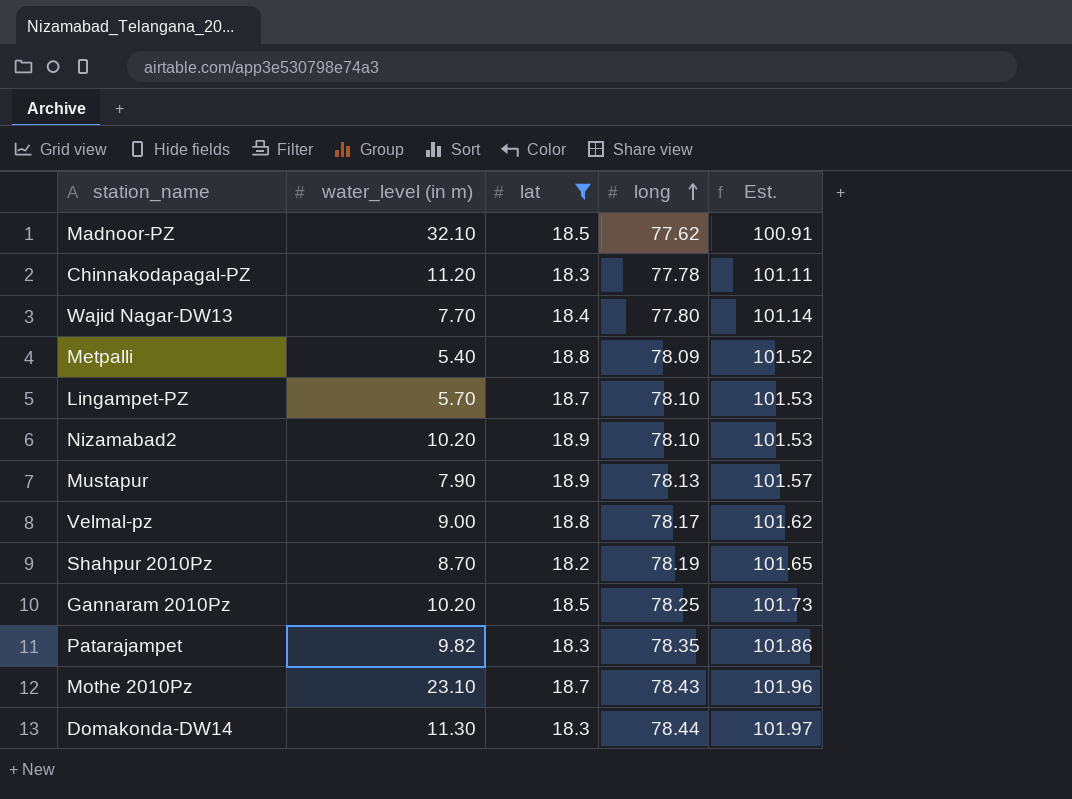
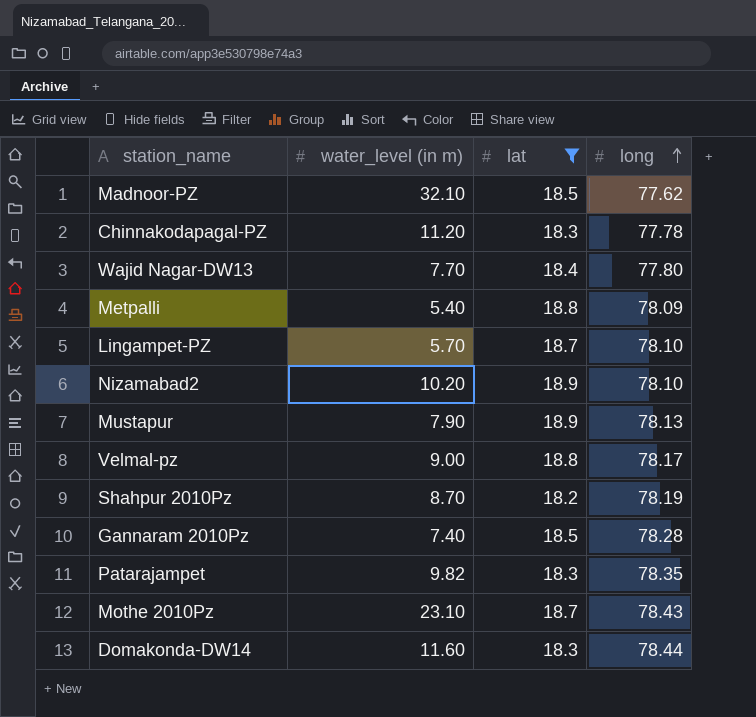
column Est. | formula: [long] * 1.3 -> none
Gannaram 2010Pz | water_level (in m): 10.20 -> 7.40
Gannaram 2010Pz | long: 78.25 -> 78.28
Domakonda-DW14 | water_level (in m): 11.30 -> 11.60

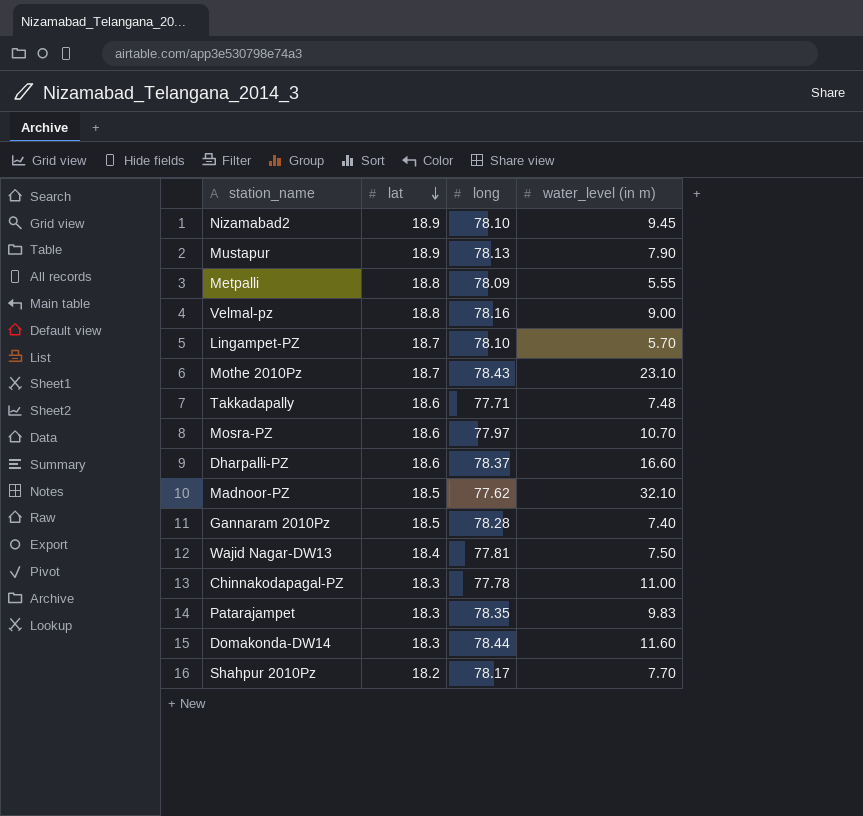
filter: lat != 18.6 -> none
row order: long ascending -> lat descending
column water_level (in m) | position: 2 -> 4
Nizamabad2 | water_level (in m): 10.20 -> 9.45
Metpalli | water_level (in m): 5.40 -> 5.55
Velmal-pz | long: 78.17 -> 78.16
Wajid Nagar-DW13 | long: 77.80 -> 77.81
Wajid Nagar-DW13 | water_level (in m): 7.70 -> 7.50
Chinnakodapagal-PZ | water_level (in m): 11.20 -> 11.00
Patarajampet | water_level (in m): 9.82 -> 9.83
Shahpur 2010Pz | long: 78.19 -> 78.17
Shahpur 2010Pz | water_level (in m): 8.70 -> 7.70

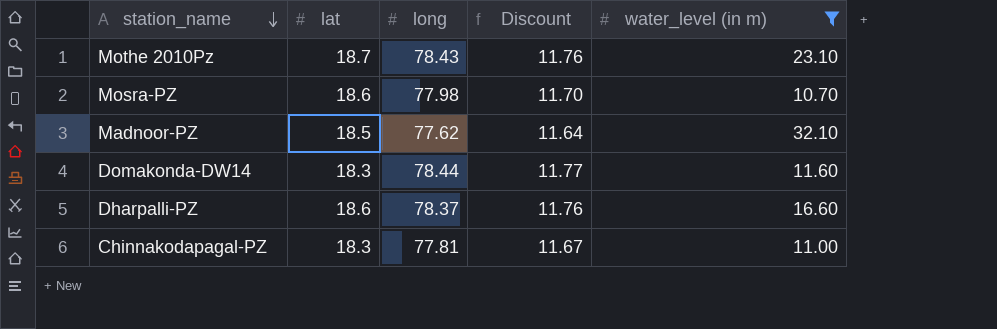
filter: none -> water_level (in m) >= 10.70
row order: lat descending -> station_name descending
column Discount | formula: none -> [long] * 0.15
Mosra-PZ | long: 77.97 -> 77.98
Chinnakodapagal-PZ | long: 77.78 -> 77.81

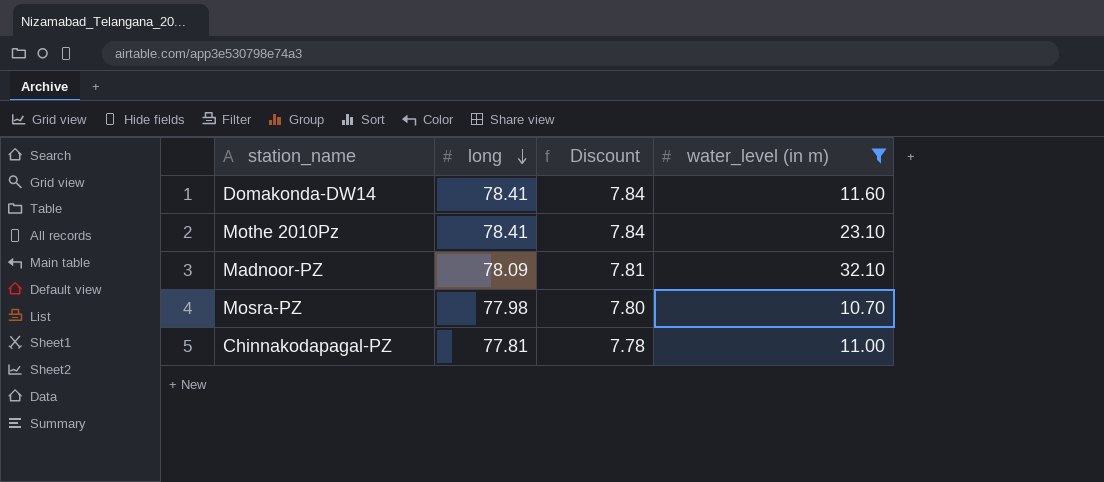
row order: station_name descending -> long descending
column lat | position: 2 -> none
column Discount | formula: [long] * 0.15 -> [long] * 0.1
row Dharpalli-PZ: 18.6 | 78.37 | 11.76 | 16.60 -> none
Domakonda-DW14 | long: 78.44 -> 78.41
Mothe 2010Pz | long: 78.43 -> 78.41
Madnoor-PZ | long: 77.62 -> 78.09

